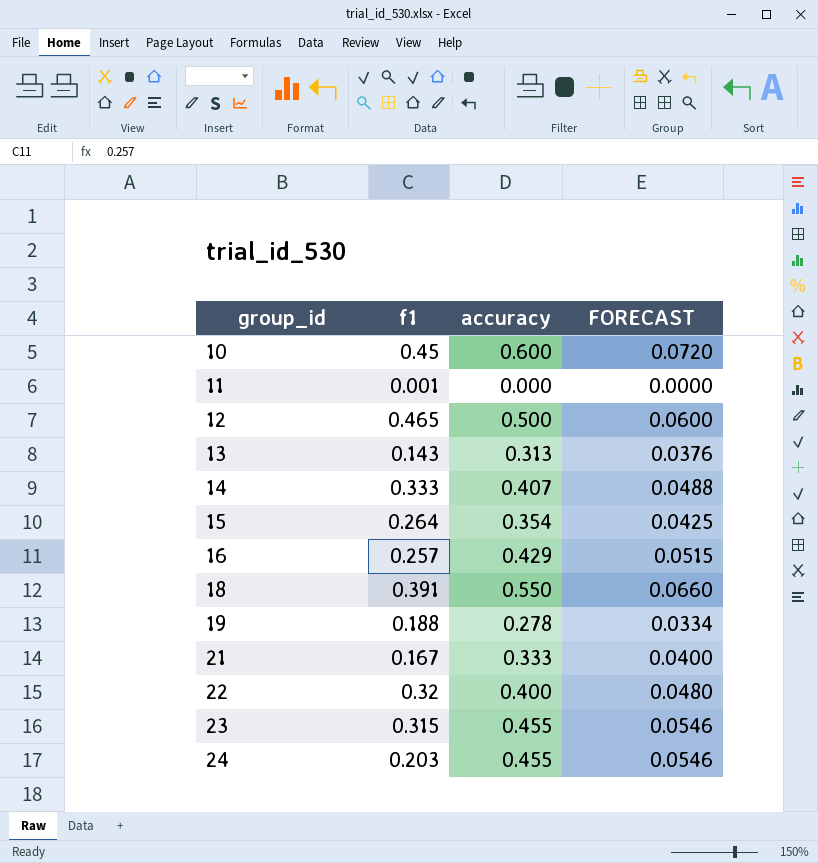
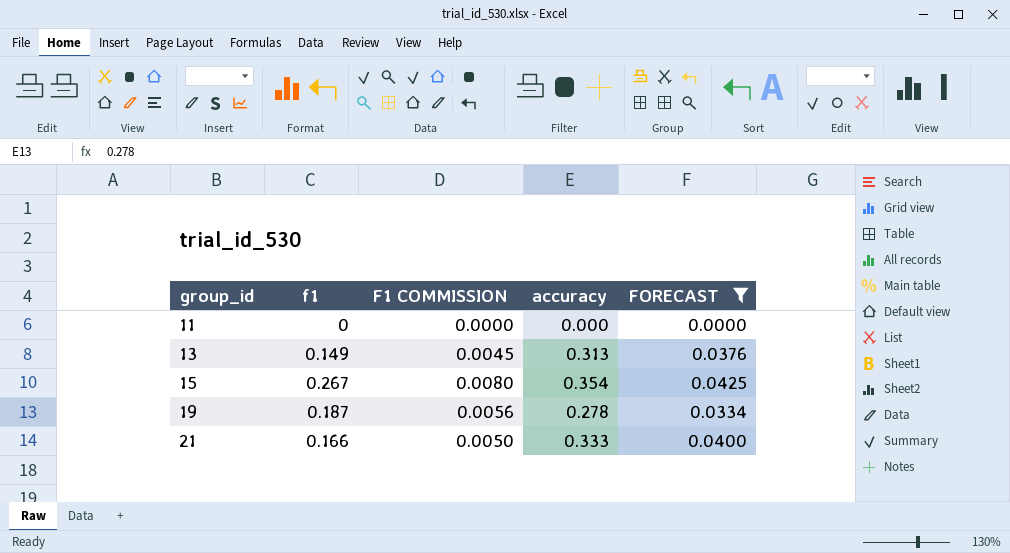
filter: none -> FORECAST <= 0.0425
column F1 COMMISSION | formula: none -> [f1] * 0.03
11 | f1: 0.001 -> 0
13 | f1: 0.143 -> 0.149
15 | f1: 0.264 -> 0.267
19 | f1: 0.188 -> 0.187
21 | f1: 0.167 -> 0.166

